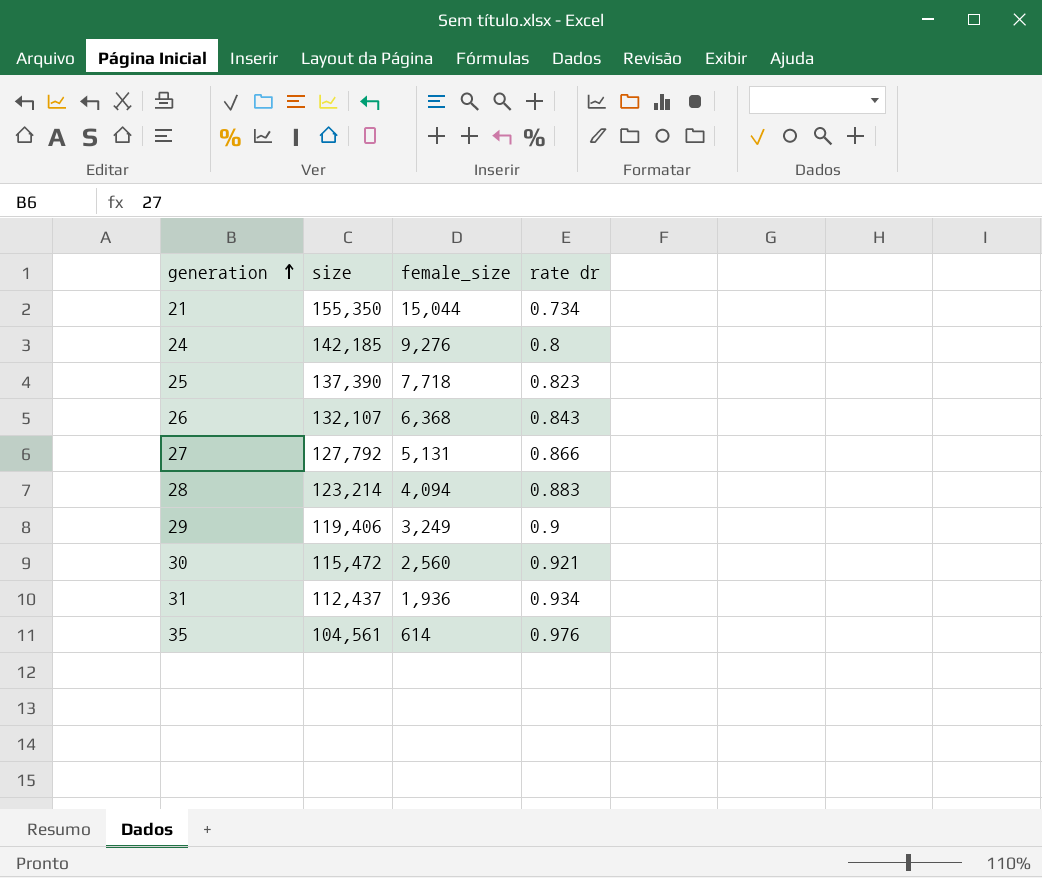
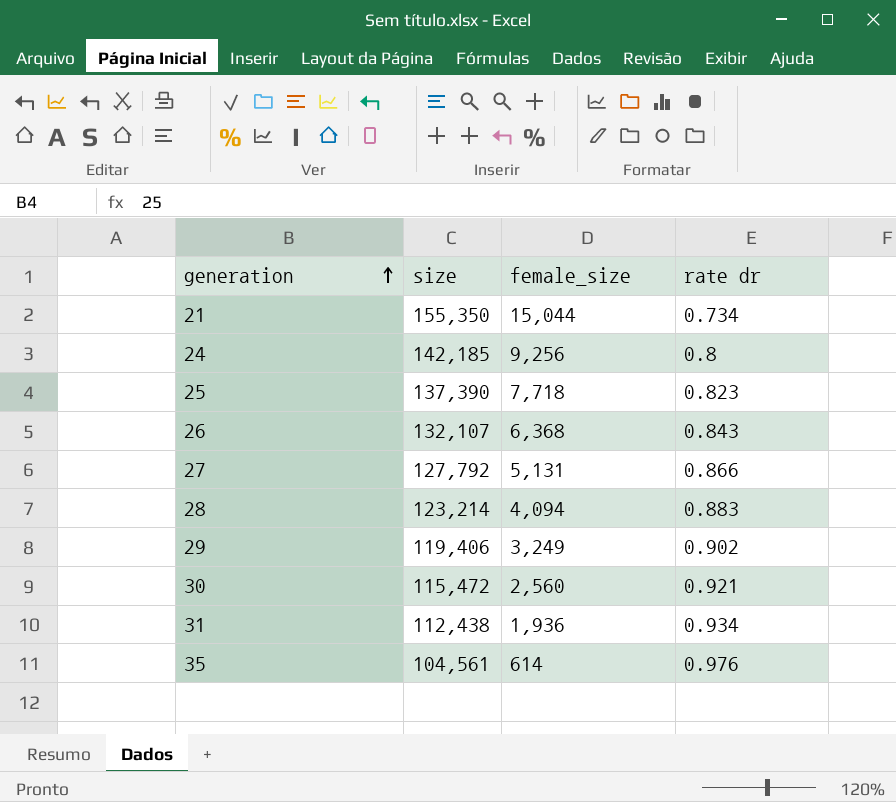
24 | female_size: 9,276 -> 9,256
29 | rate dr: 0.9 -> 0.902
31 | size: 112,437 -> 112,438

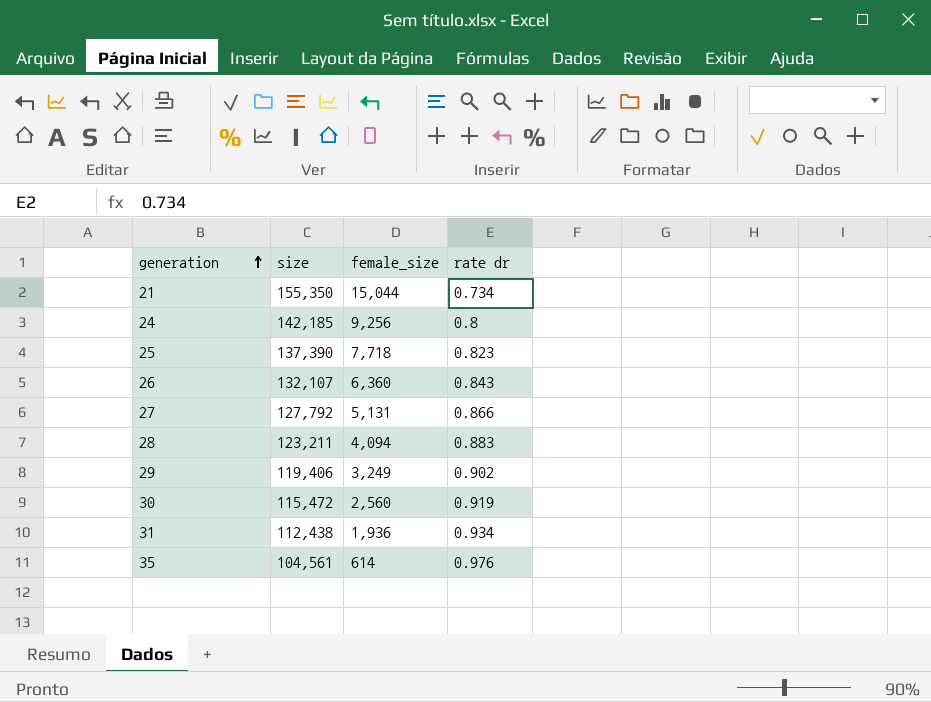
26 | female_size: 6,368 -> 6,360
28 | size: 123,214 -> 123,211
30 | rate dr: 0.921 -> 0.919

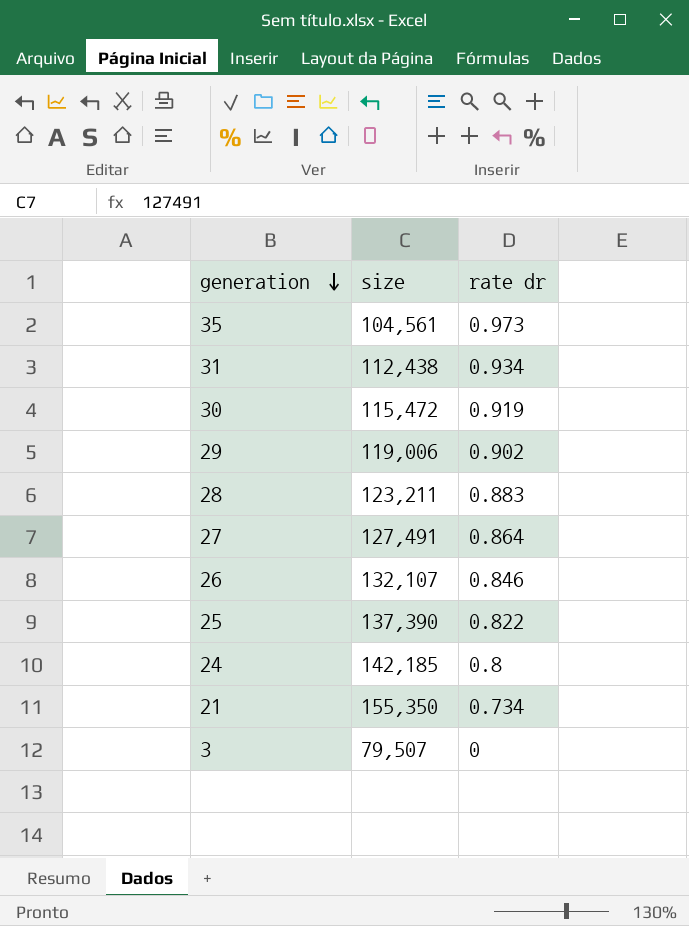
row order: generation ascending -> generation descending
column female_size | position: 3 -> none
35 | rate dr: 0.976 -> 0.973
29 | size: 119,406 -> 119,006
27 | size: 127,792 -> 127,491
27 | rate dr: 0.866 -> 0.864
26 | rate dr: 0.843 -> 0.846
25 | rate dr: 0.823 -> 0.822
row 3: none -> 79,507 | 0

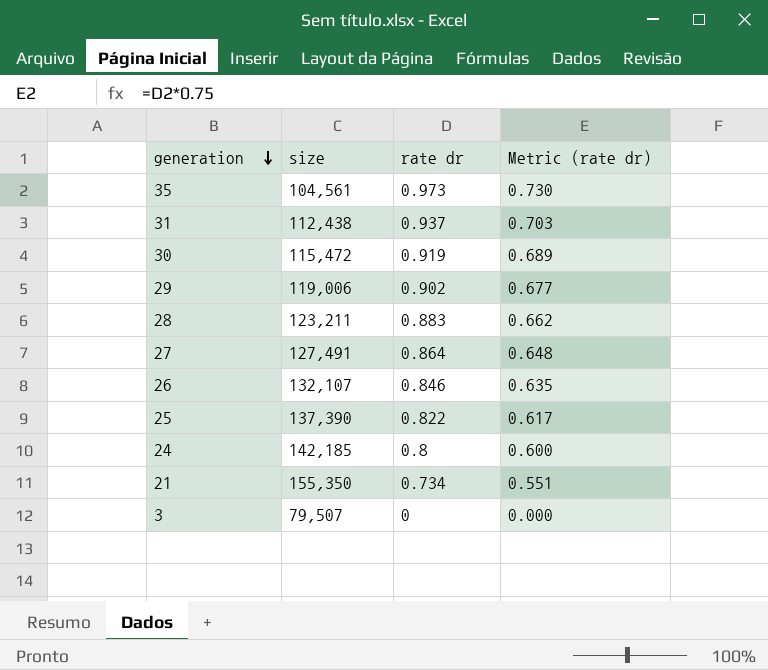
column Metric (rate dr) | formula: none -> [rate dr] * 0.75
31 | rate dr: 0.934 -> 0.937

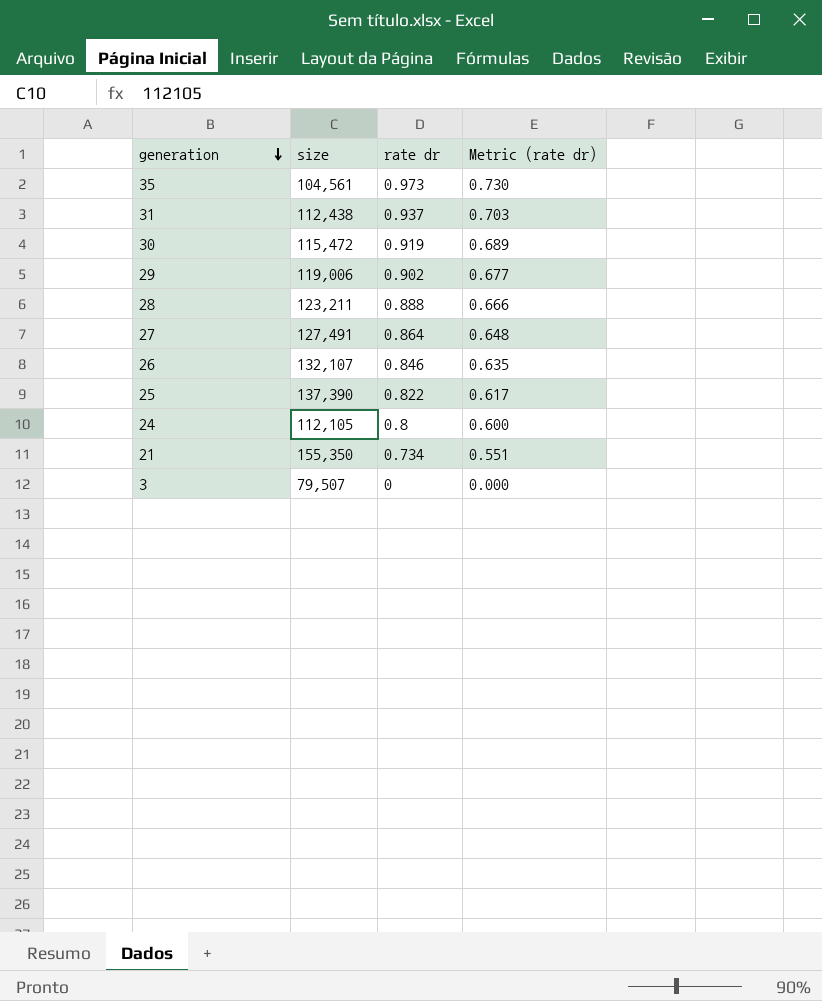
28 | rate dr: 0.883 -> 0.888
28 | Metric (rate dr): 0.662 -> 0.666
24 | size: 142,185 -> 112,105

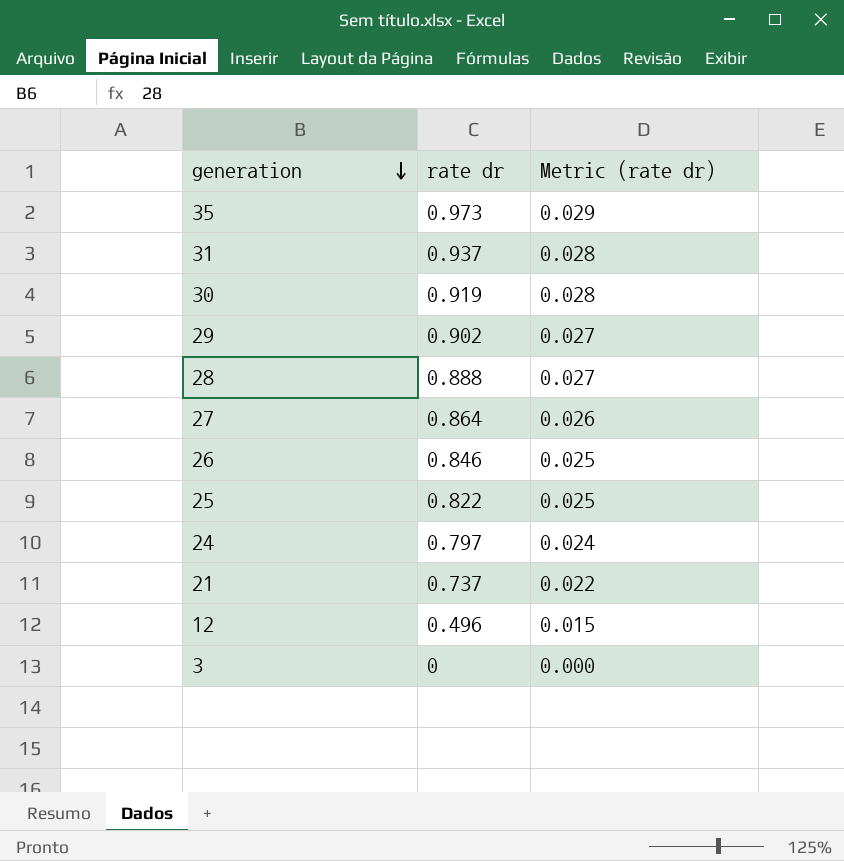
column size | position: 2 -> none
column Metric (rate dr) | formula: [rate dr] * 0.75 -> [rate dr] * 0.03
24 | rate dr: 0.8 -> 0.797
21 | rate dr: 0.734 -> 0.737
row 12: none -> 0.496 | 0.015

